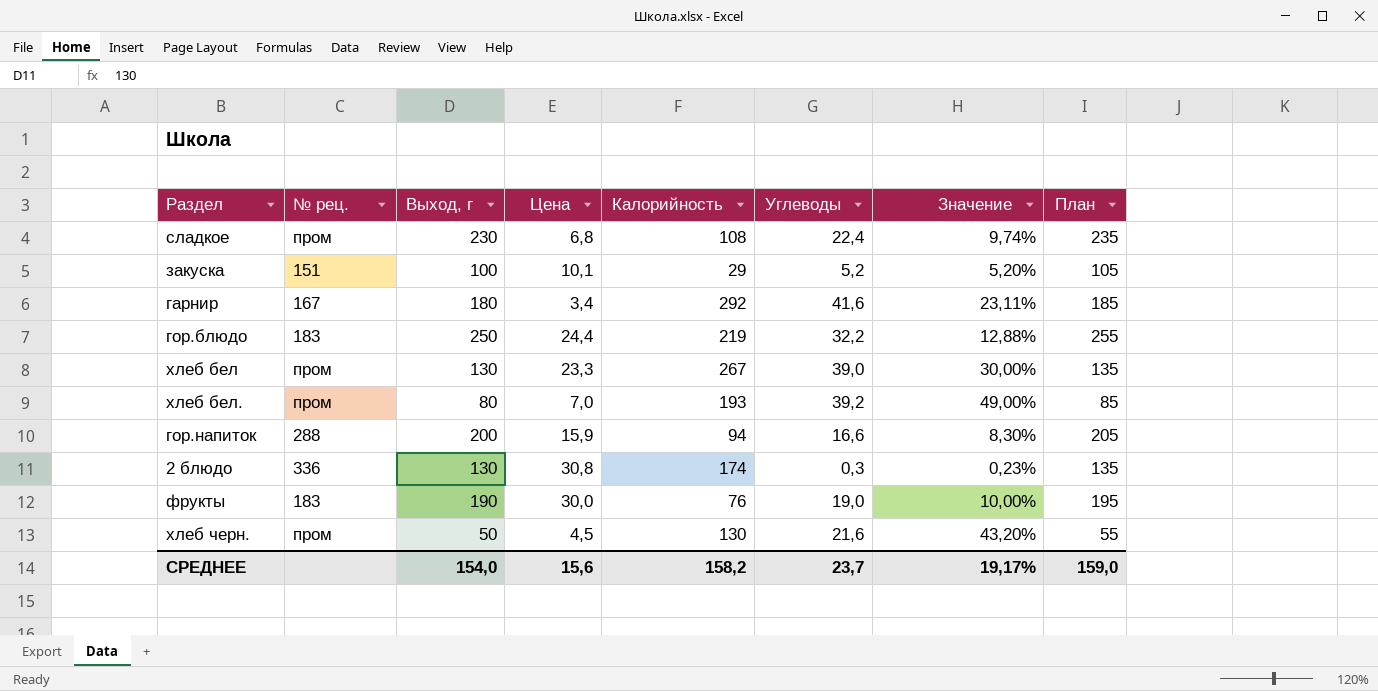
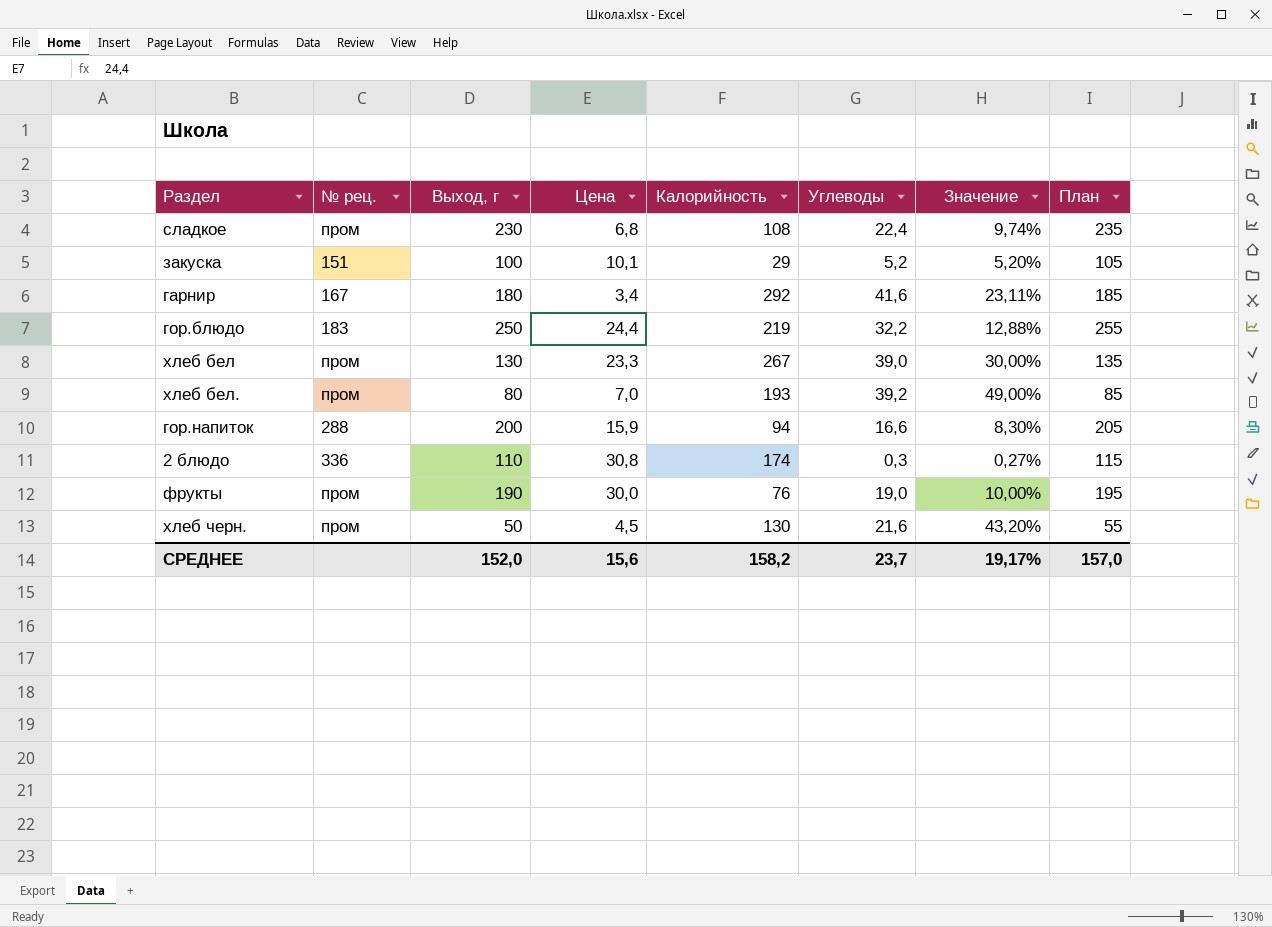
2 блюдо | Выход, г: 130 -> 110
2 блюдо | Значение: 0,23% -> 0,27%
2 блюдо | План: 135 -> 115
фрукты | № рец.: 183 -> пром
СРЕДНЕЕ | Выход, г: 154,0 -> 152,0
СРЕДНЕЕ | План: 159,0 -> 157,0

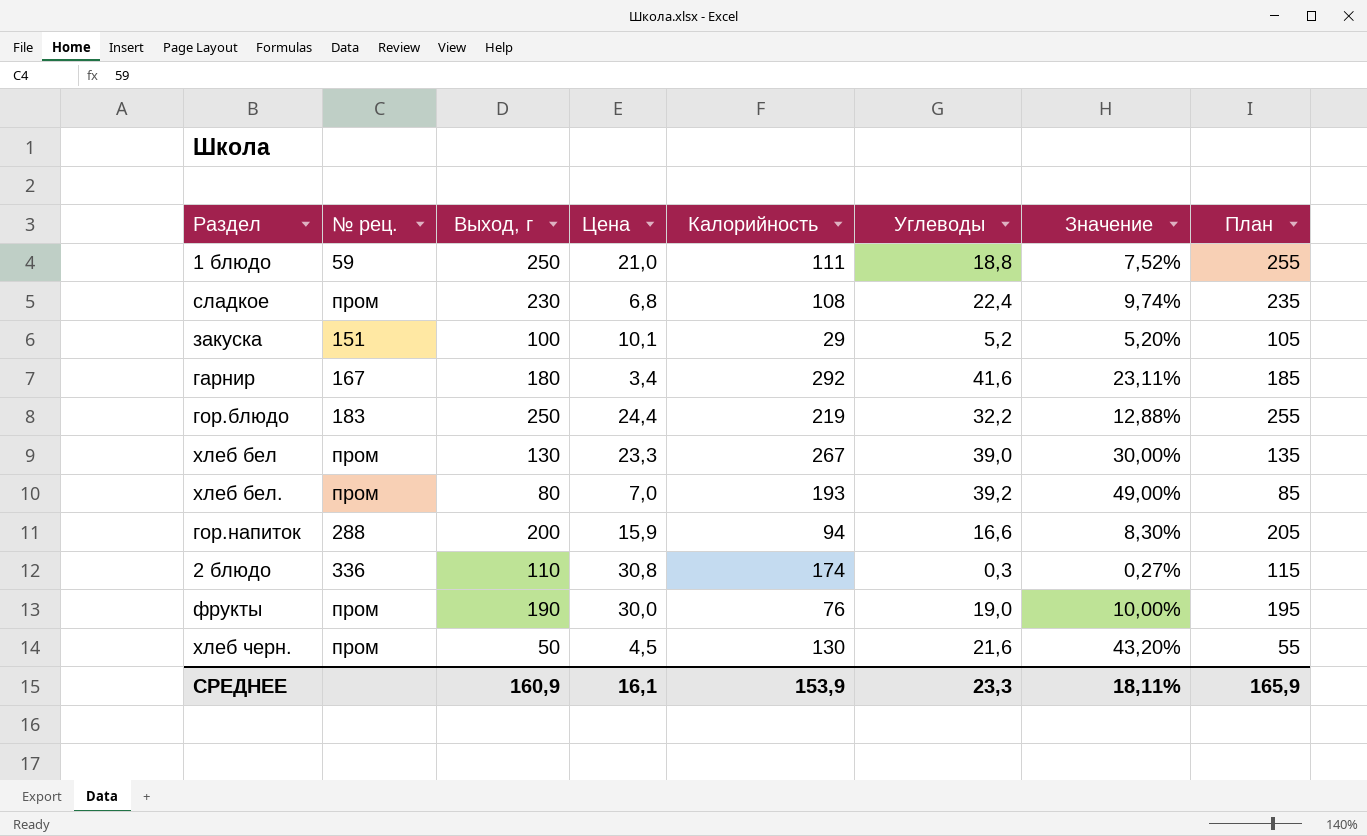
row 1 блюдо: none -> 59 | 250 | 21,0 | 111 | 18,8 | 7,52% | 255
СРЕДНЕЕ | Выход, г: 152,0 -> 160,9
СРЕДНЕЕ | Цена: 15,6 -> 16,1
СРЕДНЕЕ | Калорийность: 158,2 -> 153,9
СРЕДНЕЕ | Углеводы: 23,7 -> 23,3
СРЕДНЕЕ | Значение: 19,17% -> 18,11%
СРЕДНЕЕ | План: 157,0 -> 165,9

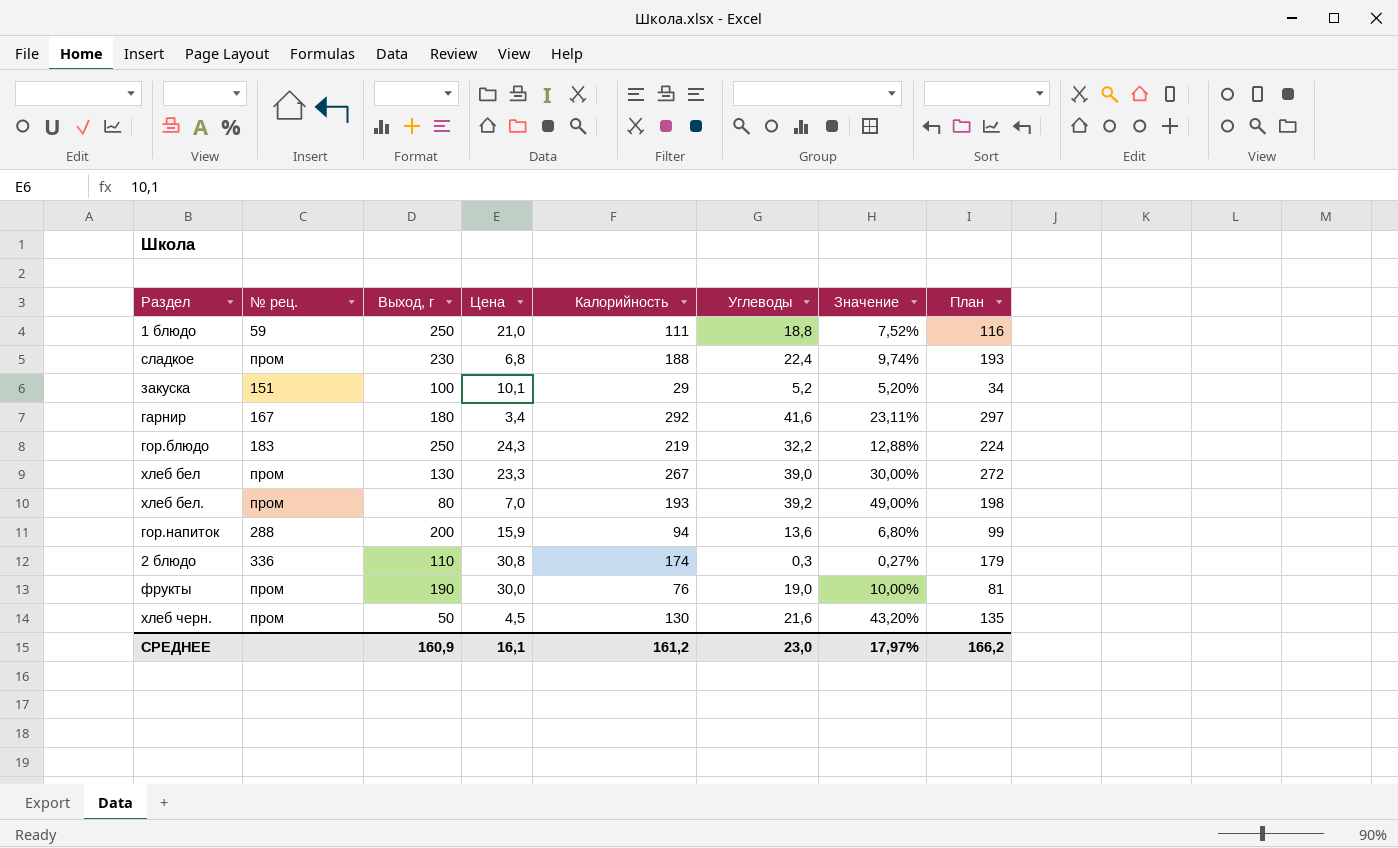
column План | formula: [Выход, г] + 5 -> [Калорийность] + 5
сладкое | Калорийность: 108 -> 188
гор.блюдо | Цена: 24,4 -> 24,3
гор.напиток | Углеводы: 16,6 -> 13,6
гор.напиток | Значение: 8,30% -> 6,80%
СРЕДНЕЕ | Калорийность: 153,9 -> 161,2
СРЕДНЕЕ | Углеводы: 23,3 -> 23,0
СРЕДНЕЕ | Значение: 18,11% -> 17,97%
СРЕДНЕЕ | План: 165,9 -> 166,2

